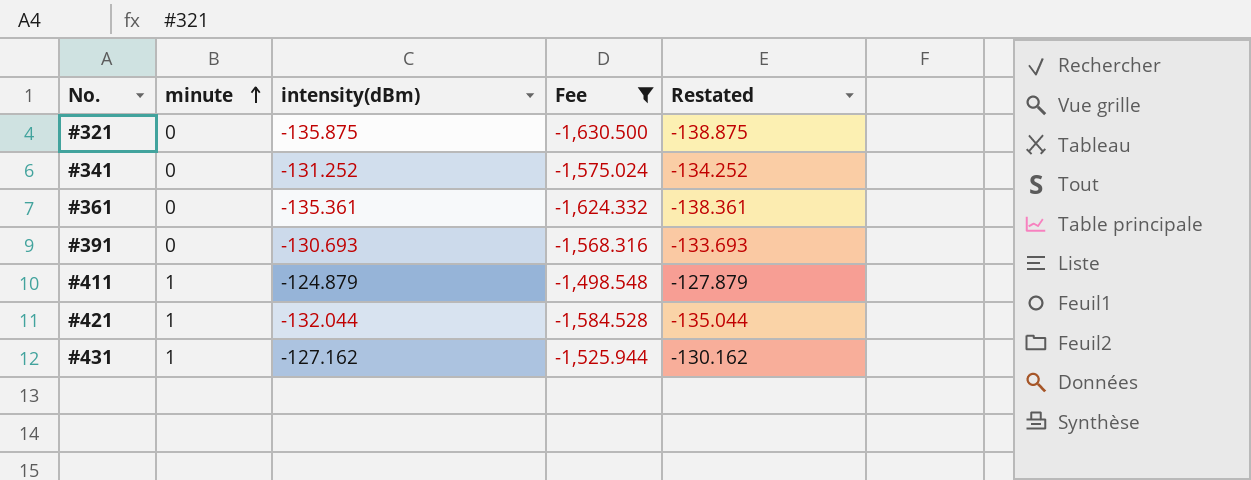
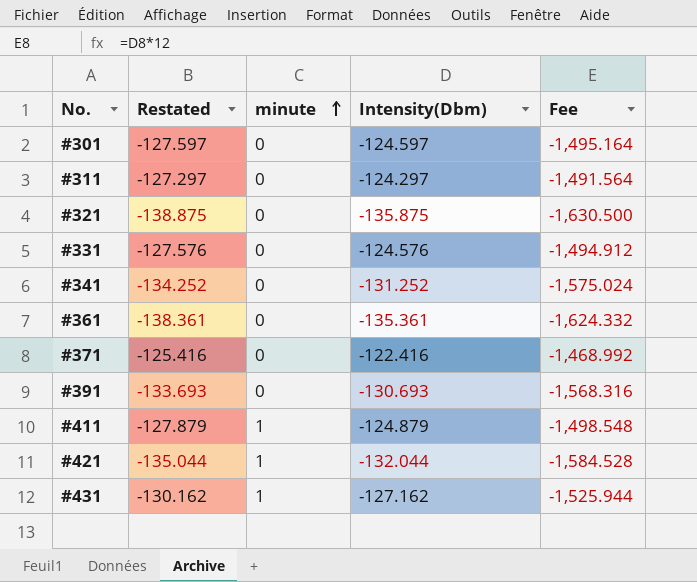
filter: Fee <= -1,498.548 -> none
column Restated | position: 5 -> 2
column name: intensity(dBm) -> Intensity(Dbm)

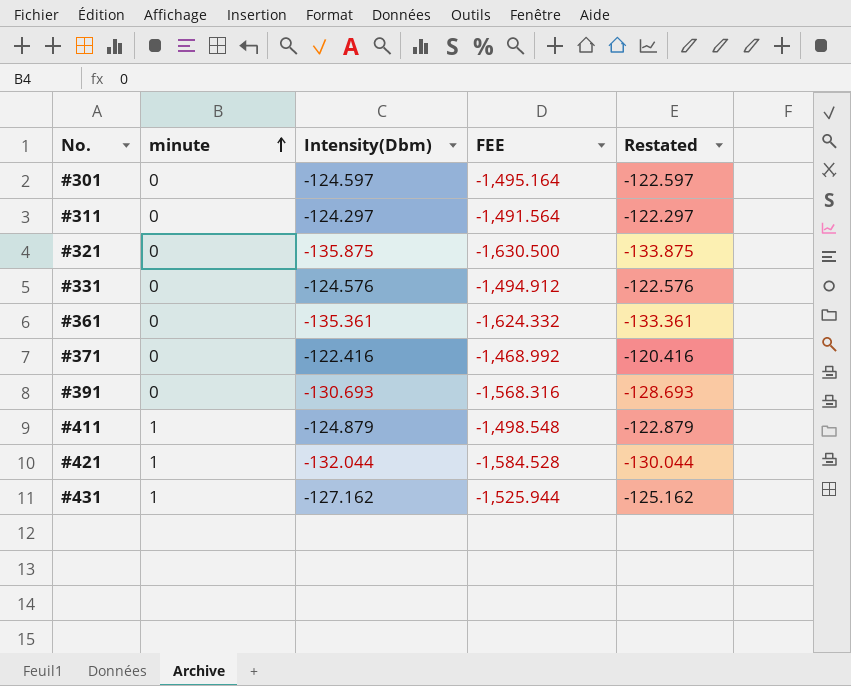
column name: Fee -> FEE
column Restated | formula: [Intensity(Dbm)] - 3 -> [Intensity(Dbm)] + 2
column Restated | position: 2 -> 5
row #341: -134.252 | 0 | -131.252 | -1,575.024 -> none

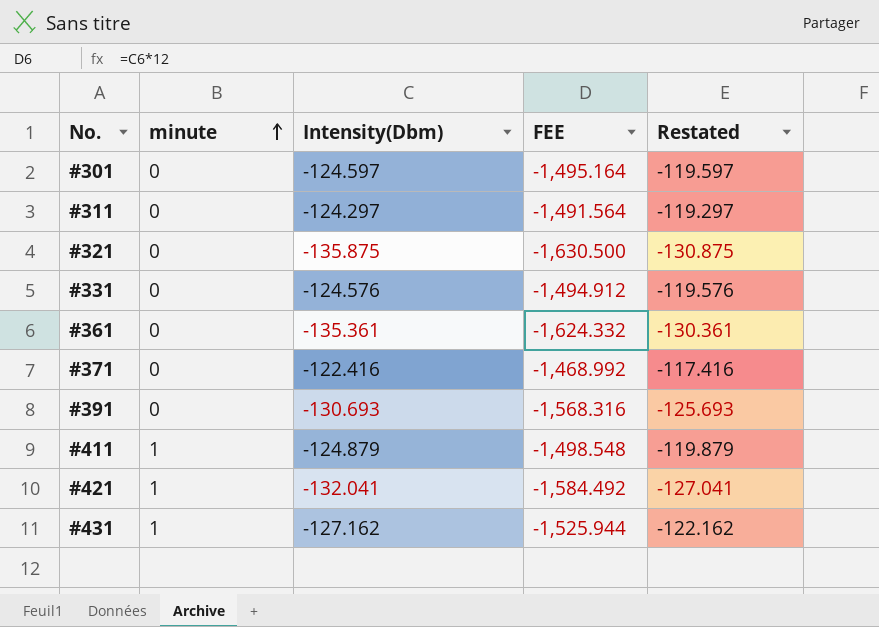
column Restated | formula: [Intensity(Dbm)] + 2 -> [Intensity(Dbm)] + 5
#421 | Intensity(Dbm): -132.044 -> -132.041
#421 | FEE: -1,584.528 -> -1,584.492

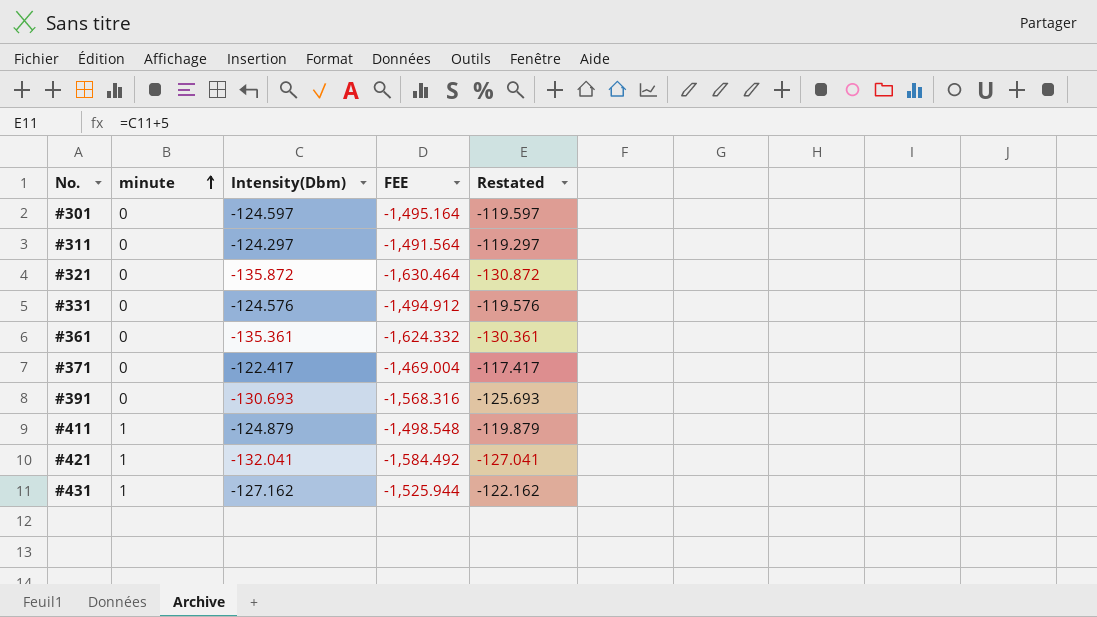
#321 | Intensity(Dbm): -135.875 -> -135.872
#321 | FEE: -1,630.500 -> -1,630.464
#321 | Restated: -130.875 -> -130.872
#371 | Intensity(Dbm): -122.416 -> -122.417
#371 | FEE: -1,468.992 -> -1,469.004
#371 | Restated: -117.416 -> -117.417

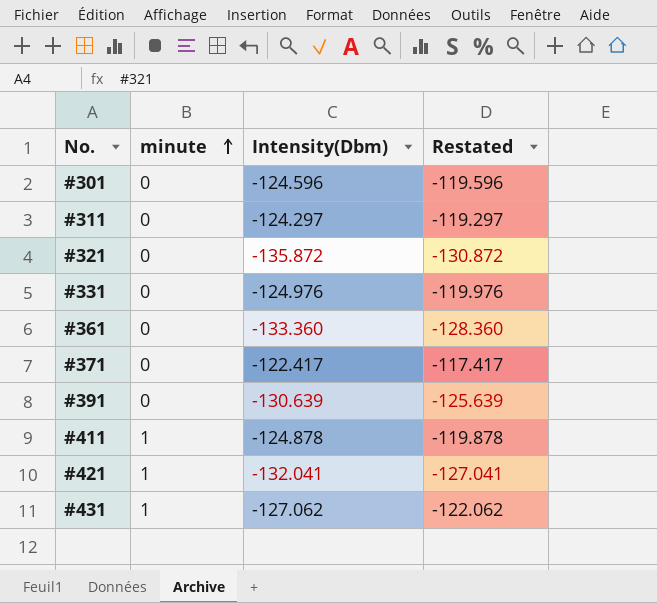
column FEE | formula: [Intensity(Dbm)] * 12 -> none
#301 | Intensity(Dbm): -124.597 -> -124.596
#301 | Restated: -119.597 -> -119.596
#331 | Intensity(Dbm): -124.576 -> -124.976
#331 | Restated: -119.576 -> -119.976
#361 | Intensity(Dbm): -135.361 -> -133.360
#361 | Restated: -130.361 -> -128.360
#391 | Intensity(Dbm): -130.693 -> -130.639
#391 | Restated: -125.693 -> -125.639
#411 | Intensity(Dbm): -124.879 -> -124.878
#411 | Restated: -119.879 -> -119.878
#431 | Intensity(Dbm): -127.162 -> -127.062
#431 | Restated: -122.162 -> -122.062

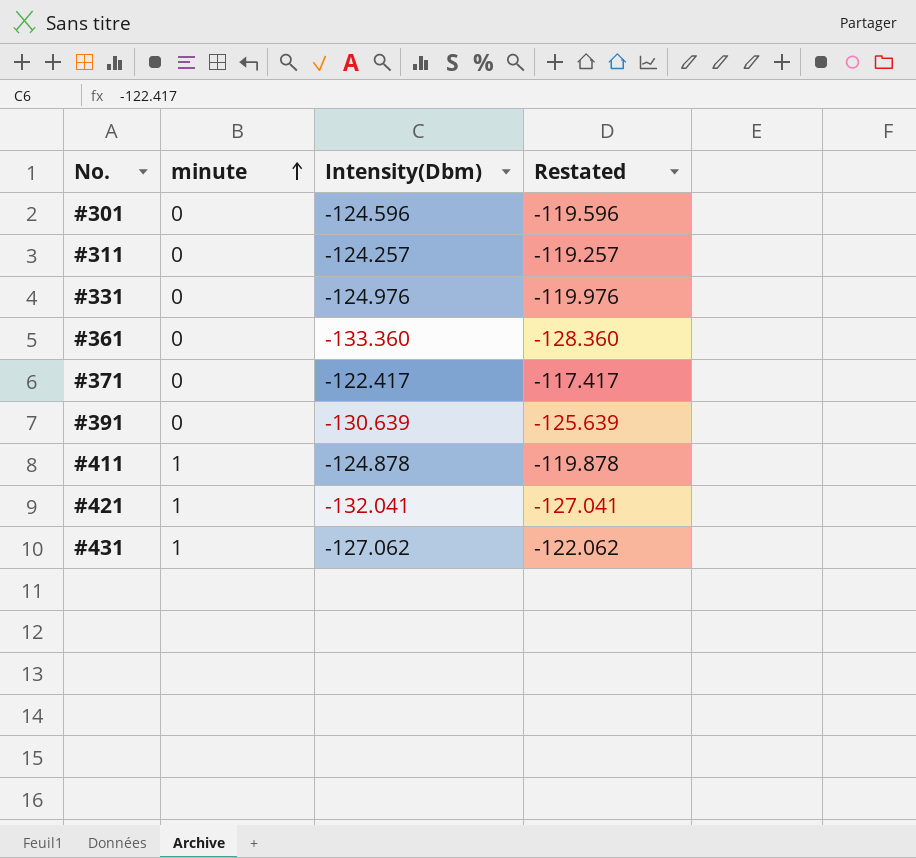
row #321: 0 | -135.872 | -130.872 -> none
#311 | Intensity(Dbm): -124.297 -> -124.257
#311 | Restated: -119.297 -> -119.257

